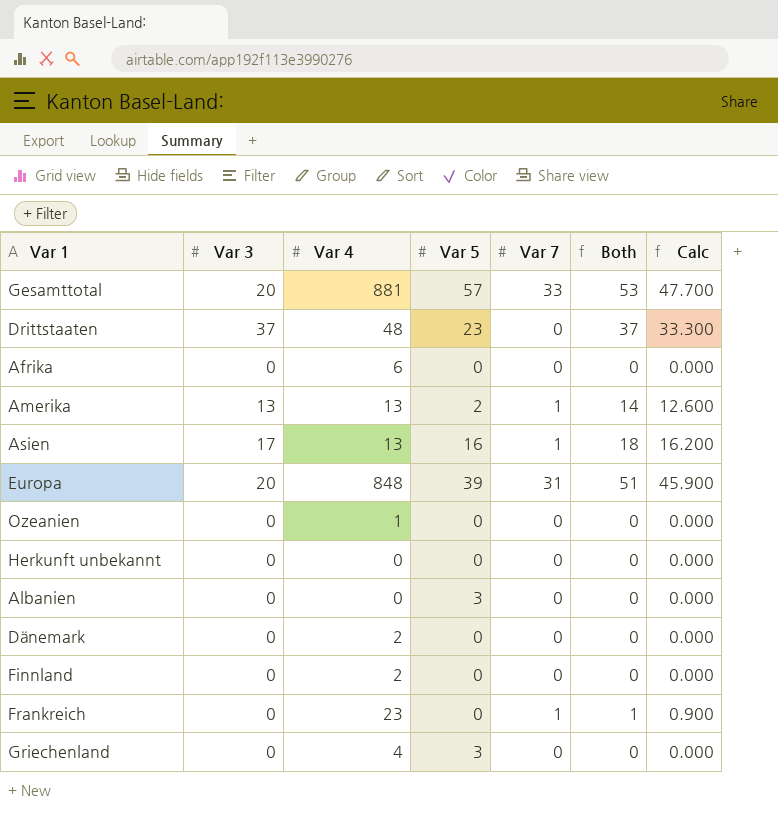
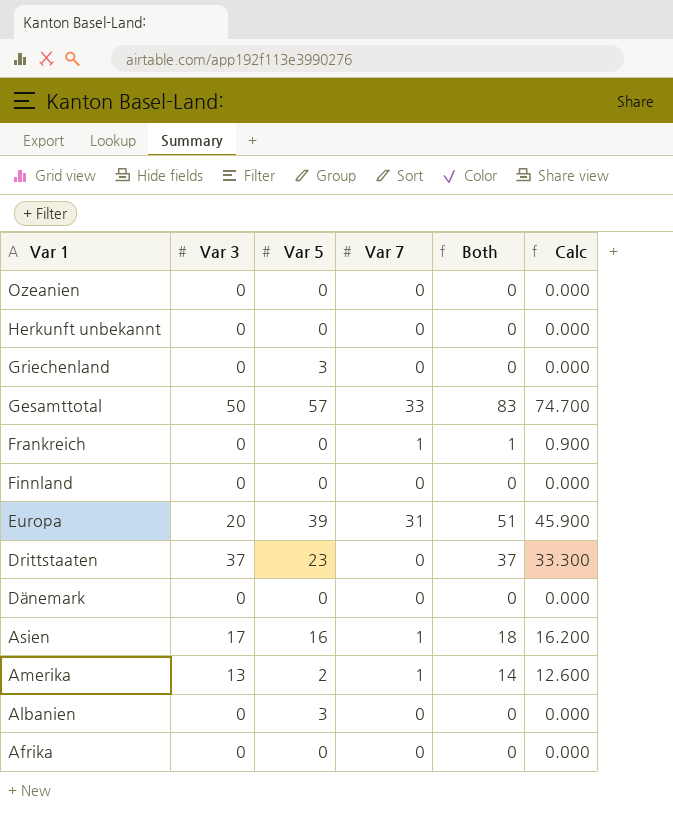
row order: none -> Var 1 descending
column Var 4 | position: 3 -> none
Gesamttotal | Var 3: 20 -> 50
Gesamttotal | Both: 53 -> 83
Gesamttotal | Calc: 47.700 -> 74.700

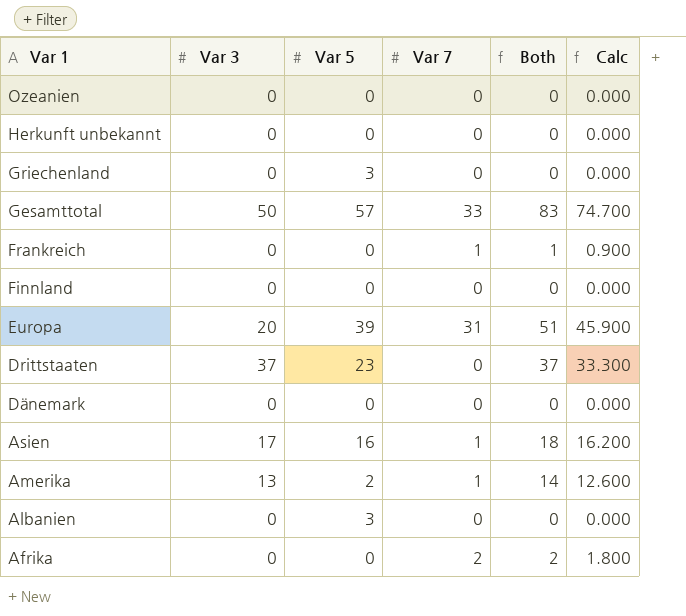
Afrika | Var 7: 0 -> 2
Afrika | Both: 0 -> 2
Afrika | Calc: 0.000 -> 1.800

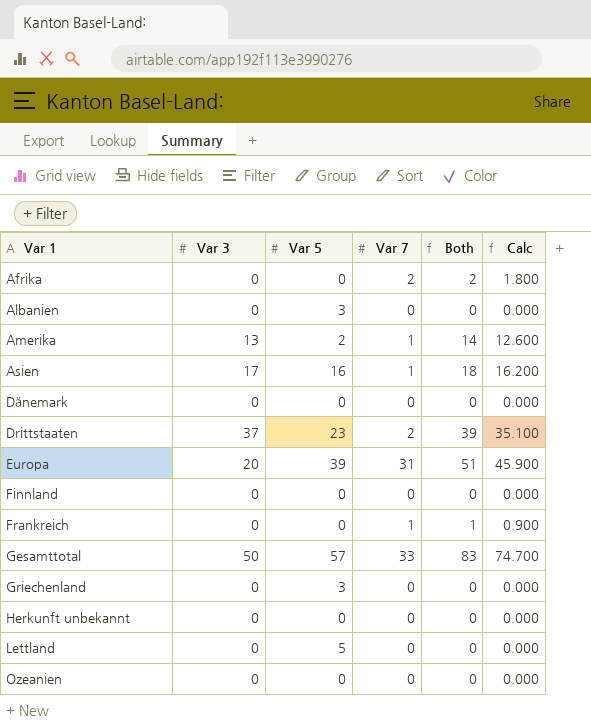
row order: Var 1 descending -> Var 1 ascending
Drittstaaten | Var 7: 0 -> 2
Drittstaaten | Both: 37 -> 39
Drittstaaten | Calc: 33.300 -> 35.100
row Lettland: none -> 0 | 5 | 0 | 0 | 0.000

